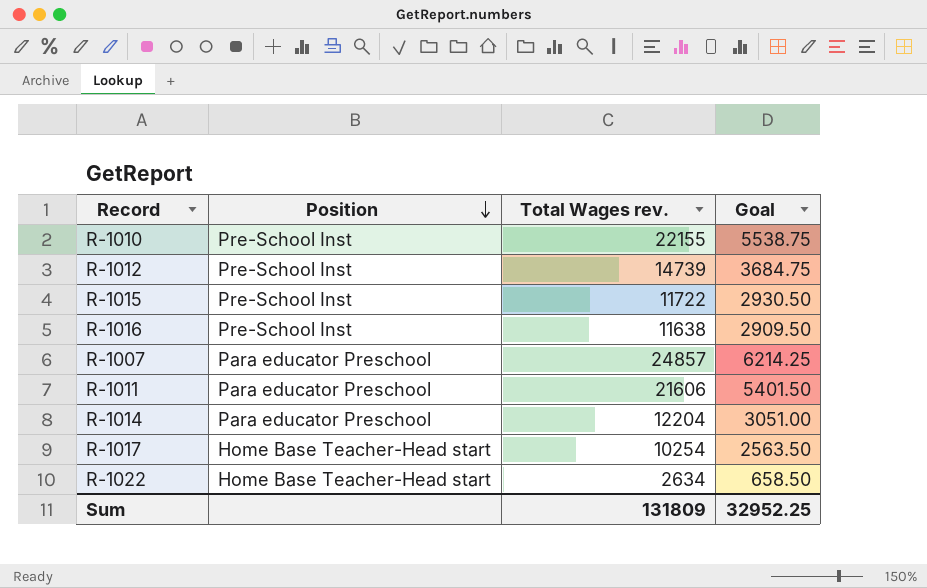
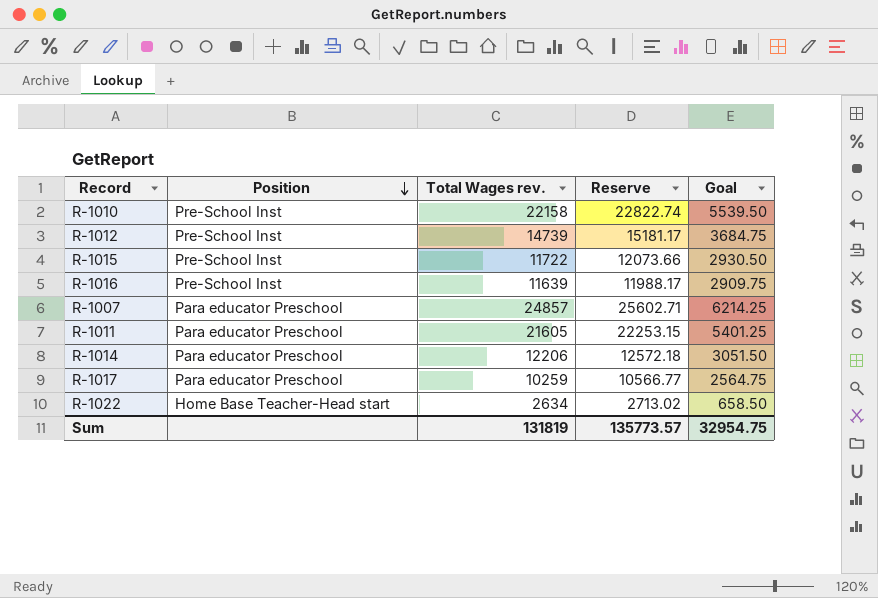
column Reserve | formula: none -> [Total Wages rev.] * 1.03
R-1010 | Total Wages rev.: 22155 -> 22158
R-1010 | Goal: 5538.75 -> 5539.50
R-1016 | Total Wages rev.: 11638 -> 11639
R-1016 | Goal: 2909.50 -> 2909.75
R-1011 | Total Wages rev.: 21606 -> 21605
R-1011 | Goal: 5401.50 -> 5401.25
R-1014 | Total Wages rev.: 12204 -> 12206
R-1014 | Goal: 3051.00 -> 3051.50
R-1017 | Position: Home Base Teacher-Head start -> Para educator Preschool
R-1017 | Total Wages rev.: 10254 -> 10259
R-1017 | Goal: 2563.50 -> 2564.75
Sum | Total Wages rev.: 131809 -> 131819
Sum | Goal: 32952.25 -> 32954.75

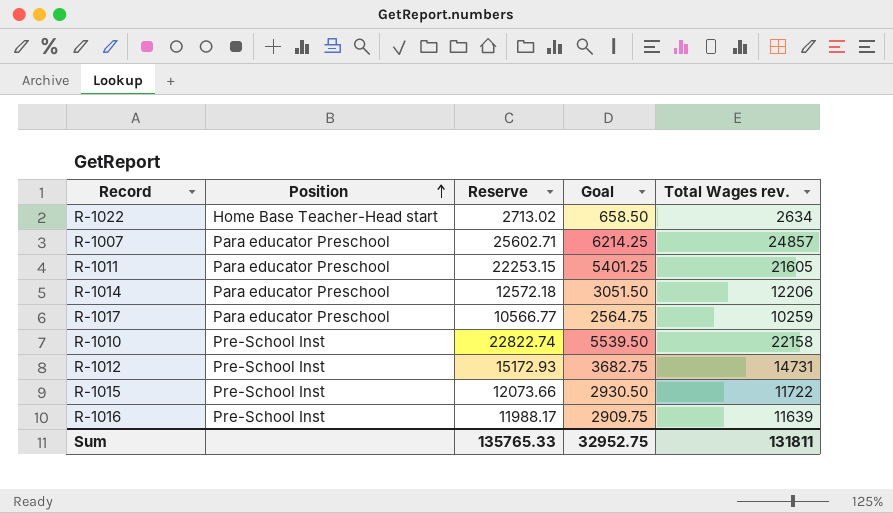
row order: Position descending -> Position ascending
column Total Wages rev. | position: 3 -> 5
R-1012 | Reserve: 15181.17 -> 15172.93
R-1012 | Goal: 3684.75 -> 3682.75
R-1012 | Total Wages rev.: 14739 -> 14731
Sum | Reserve: 135773.57 -> 135765.33
Sum | Goal: 32954.75 -> 32952.75
Sum | Total Wages rev.: 131819 -> 131811

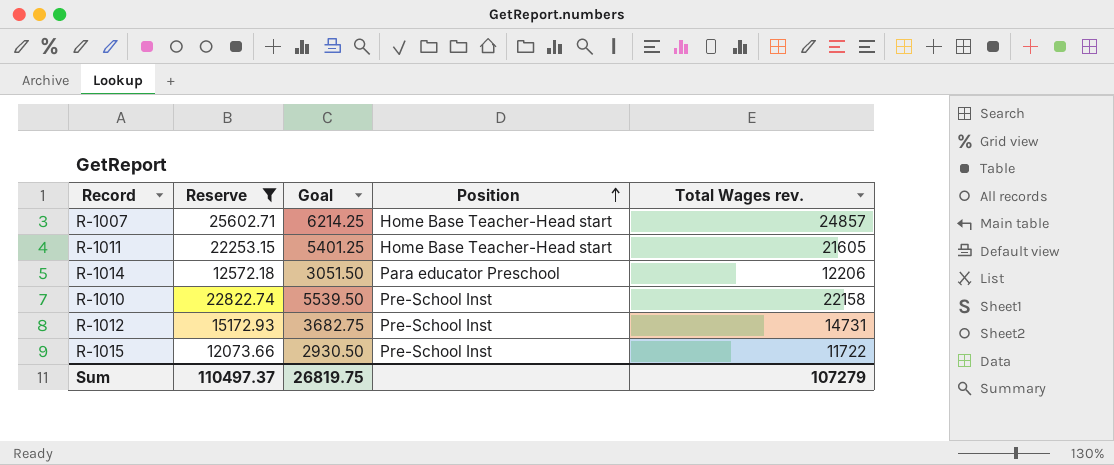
filter: none -> Reserve >= 12073.66
column Position | position: 2 -> 4
R-1007 | Position: Para educator Preschool -> Home Base Teacher-Head start
R-1011 | Position: Para educator Preschool -> Home Base Teacher-Head start
Sum | Reserve: 135765.33 -> 110497.37
Sum | Goal: 32952.75 -> 26819.75
Sum | Total Wages rev.: 131811 -> 107279

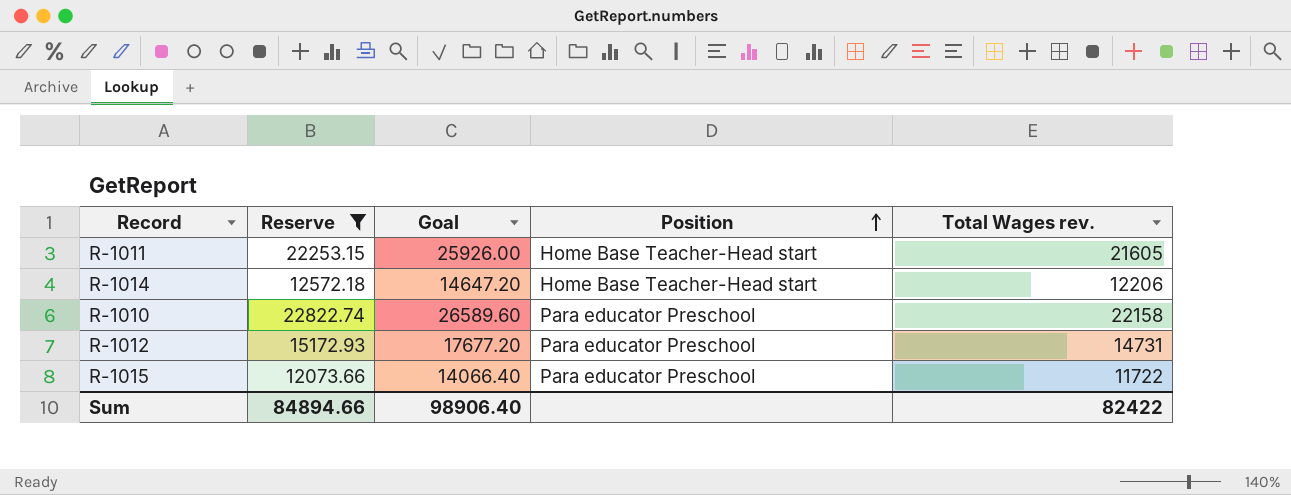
column Goal | formula: [Total Wages rev.] * 0.25 -> [Total Wages rev.] * 1.2
row R-1007: 25602.71 | 6214.25 | Home Base Teacher-Head start | 24857 -> none
R-1014 | Position: Para educator Preschool -> Home Base Teacher-Head start
R-1010 | Position: Pre-School Inst -> Para educator Preschool
R-1012 | Position: Pre-School Inst -> Para educator Preschool
R-1015 | Position: Pre-School Inst -> Para educator Preschool
Sum | Reserve: 110497.37 -> 84894.66
Sum | Goal: 26819.75 -> 98906.40
Sum | Total Wages rev.: 107279 -> 82422

